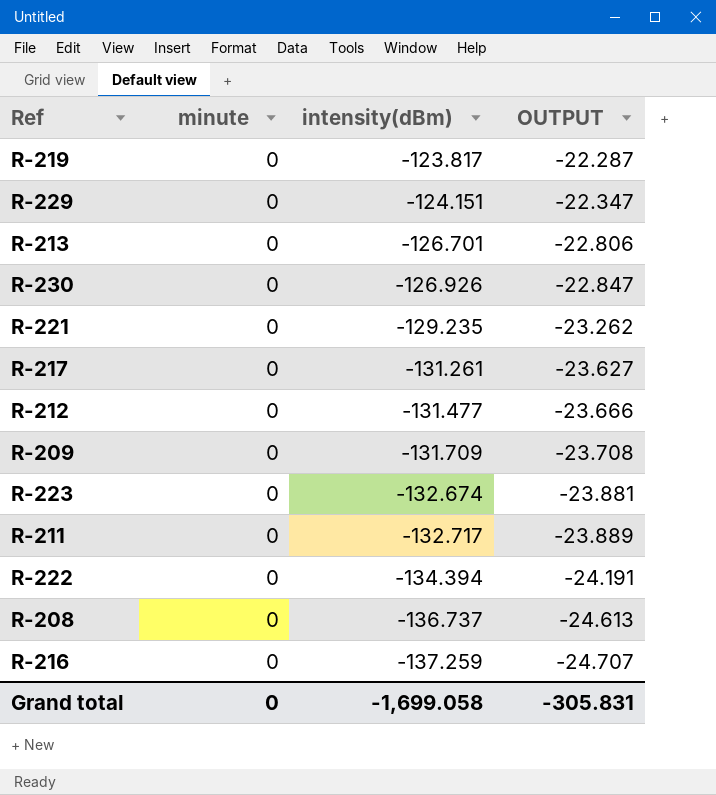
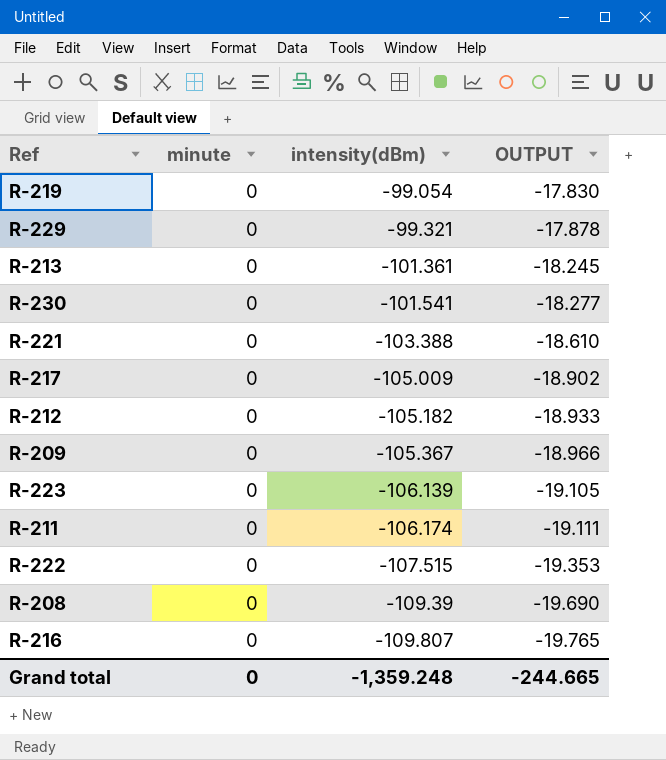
R-219 | intensity(dBm): -123.817 -> -99.054
R-219 | OUTPUT: -22.287 -> -17.830
R-229 | intensity(dBm): -124.151 -> -99.321
R-229 | OUTPUT: -22.347 -> -17.878
R-213 | intensity(dBm): -126.701 -> -101.361
R-213 | OUTPUT: -22.806 -> -18.245
R-230 | intensity(dBm): -126.926 -> -101.541
R-230 | OUTPUT: -22.847 -> -18.277
R-221 | intensity(dBm): -129.235 -> -103.388
R-221 | OUTPUT: -23.262 -> -18.610
R-217 | intensity(dBm): -131.261 -> -105.009
R-217 | OUTPUT: -23.627 -> -18.902
R-212 | intensity(dBm): -131.477 -> -105.182
R-212 | OUTPUT: -23.666 -> -18.933
R-209 | intensity(dBm): -131.709 -> -105.367
R-209 | OUTPUT: -23.708 -> -18.966
R-223 | intensity(dBm): -132.674 -> -106.139
R-223 | OUTPUT: -23.881 -> -19.105
R-211 | intensity(dBm): -132.717 -> -106.174
R-211 | OUTPUT: -23.889 -> -19.111
R-222 | intensity(dBm): -134.394 -> -107.515
R-222 | OUTPUT: -24.191 -> -19.353
R-208 | intensity(dBm): -136.737 -> -109.39
R-208 | OUTPUT: -24.613 -> -19.690
R-216 | intensity(dBm): -137.259 -> -109.807
R-216 | OUTPUT: -24.707 -> -19.765
Grand total | intensity(dBm): -1,699.058 -> -1,359.248
Grand total | OUTPUT: -305.831 -> -244.665

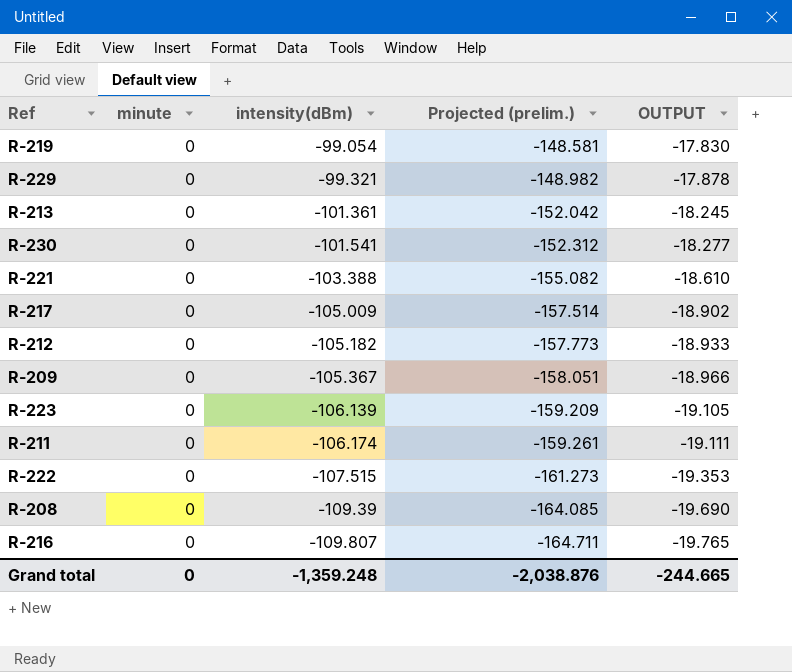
column Projected (prelim.) | formula: none -> [intensity(dBm)] * 1.5

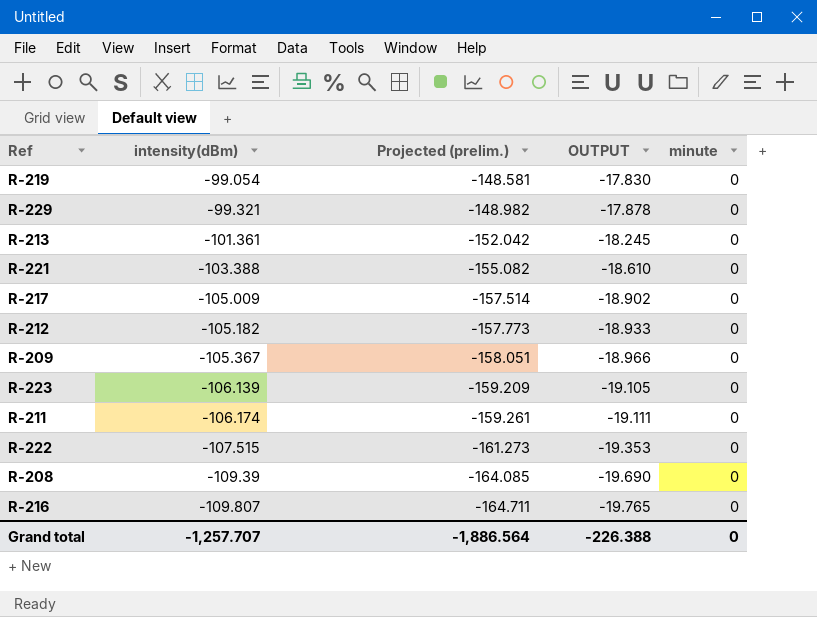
column minute | position: 2 -> 5
row R-230: 0 | -101.541 | -152.312 | -18.277 -> none
Grand total | intensity(dBm): -1,359.248 -> -1,257.707
Grand total | Projected (prelim.): -2,038.876 -> -1,886.564
Grand total | OUTPUT: -244.665 -> -226.388

